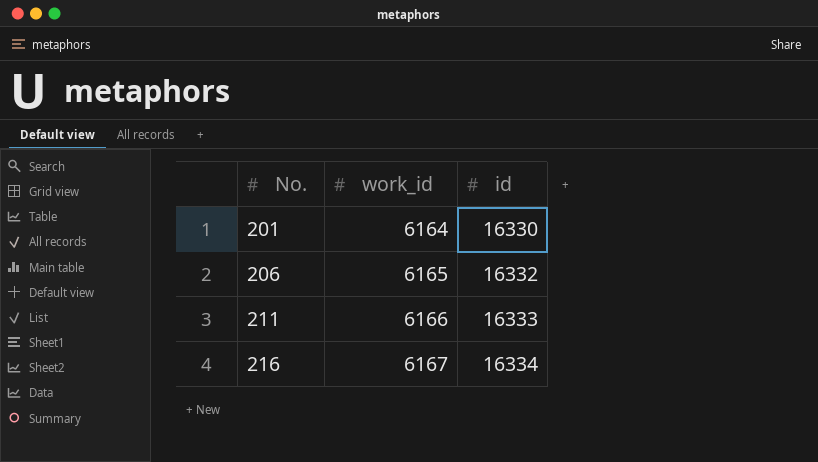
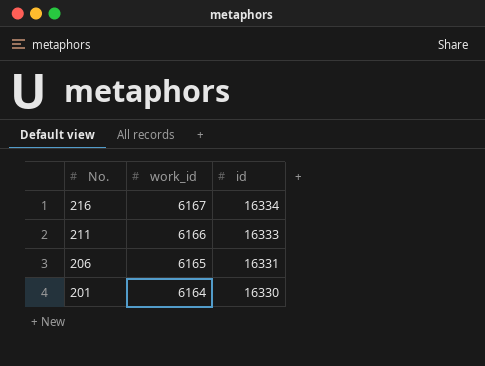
row order: No. ascending -> No. descending
206 | id: 16332 -> 16331

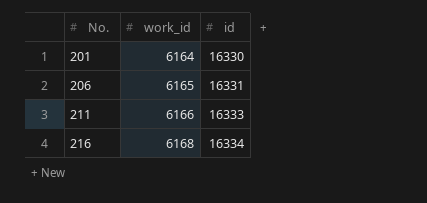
row order: No. descending -> No. ascending
216 | work_id: 6167 -> 6168

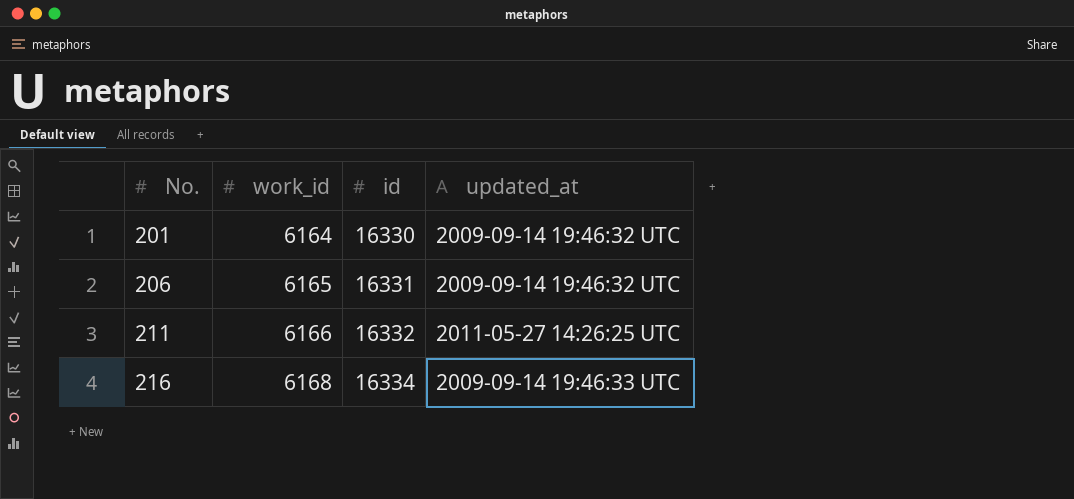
column updated_at | position: none -> 4
211 | id: 16333 -> 16332

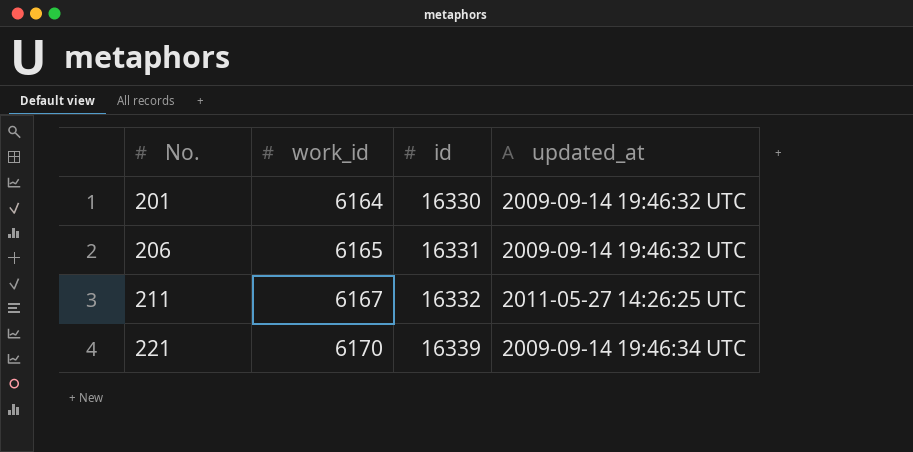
row 216: 6168 | 16334 | 2009-09-14 19:46:33 UTC -> none
211 | work_id: 6166 -> 6167
row 221: none -> 6170 | 16339 | 2009-09-14 19:46:34 UTC

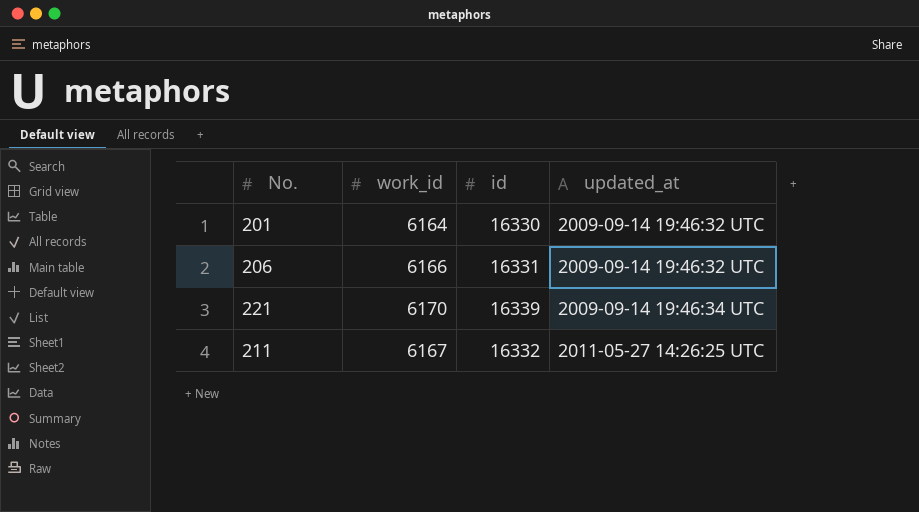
row order: No. ascending -> updated_at ascending
206 | work_id: 6165 -> 6166

